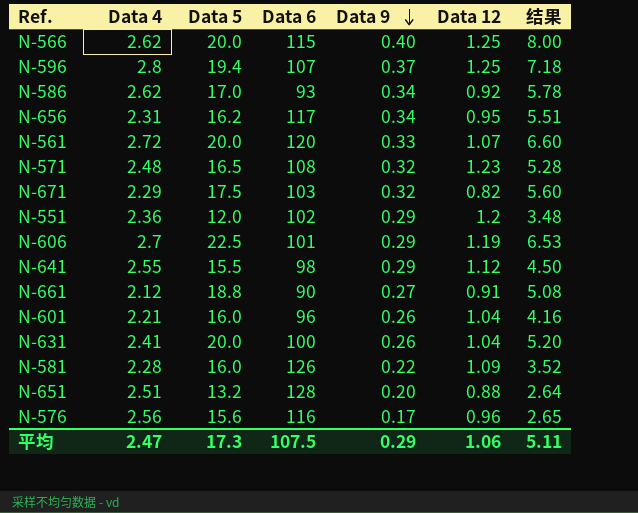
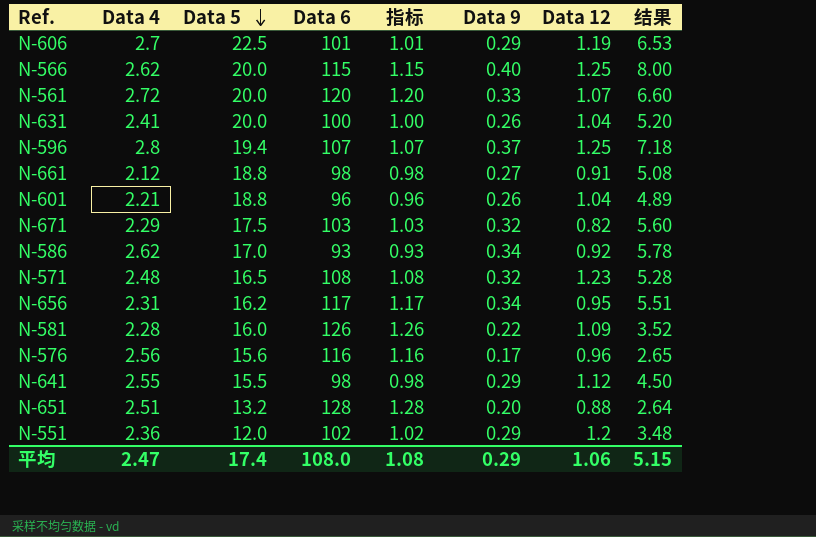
row order: Data 9 descending -> Data 5 descending
column 指标 | formula: none -> [Data 6] * 0.01
N-661 | Data 6: 90 -> 98
N-601 | Data 5: 16.0 -> 18.8
N-601 | 结果: 4.16 -> 4.89
平均 | Data 5: 17.3 -> 17.4
平均 | Data 6: 107.5 -> 108.0
平均 | 结果: 5.11 -> 5.15

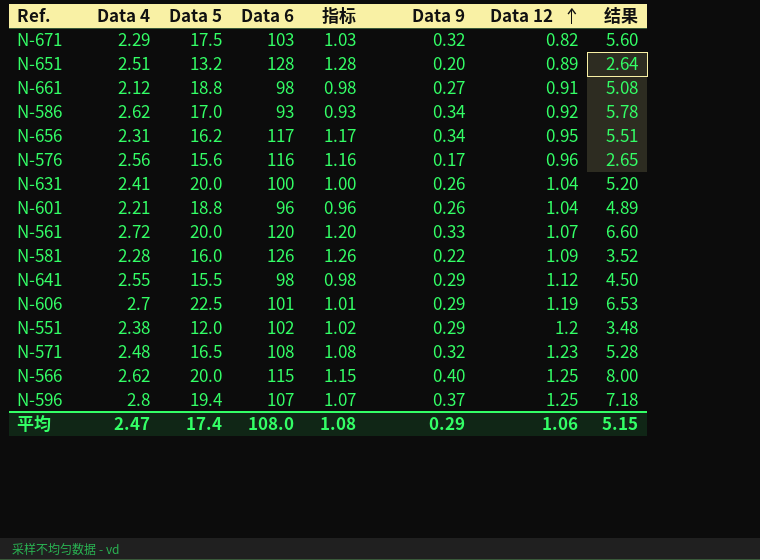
row order: Data 5 descending -> Data 12 ascending
N-651 | Data 12: 0.88 -> 0.89
N-551 | Data 4: 2.36 -> 2.38

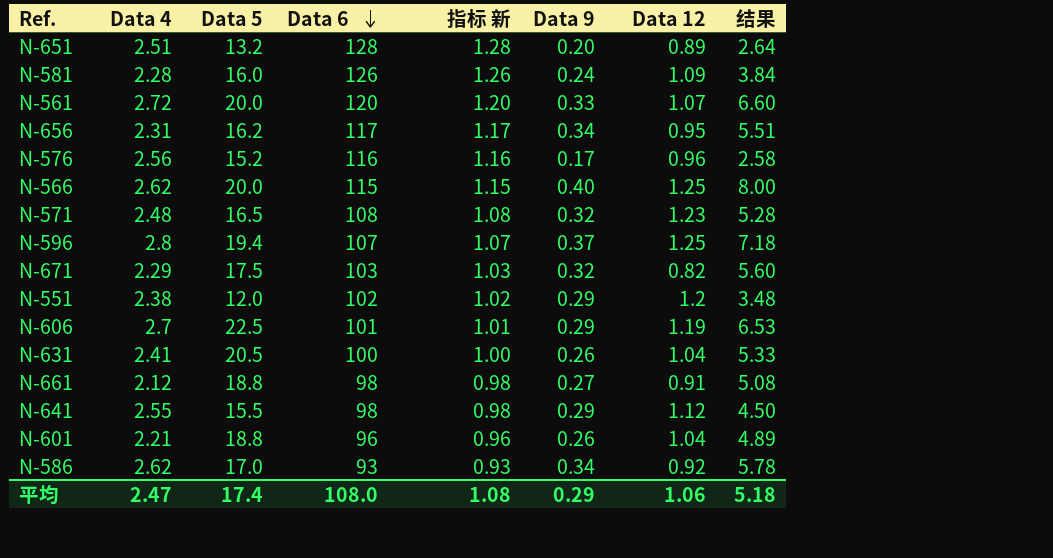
row order: Data 12 ascending -> Data 6 descending
column name: 指标 -> 指标 新
N-581 | Data 9: 0.22 -> 0.24
N-581 | 结果: 3.52 -> 3.84
N-576 | Data 5: 15.6 -> 15.2
N-576 | 结果: 2.65 -> 2.58
N-631 | Data 5: 20.0 -> 20.5
N-631 | 结果: 5.20 -> 5.33
平均 | 结果: 5.15 -> 5.18

